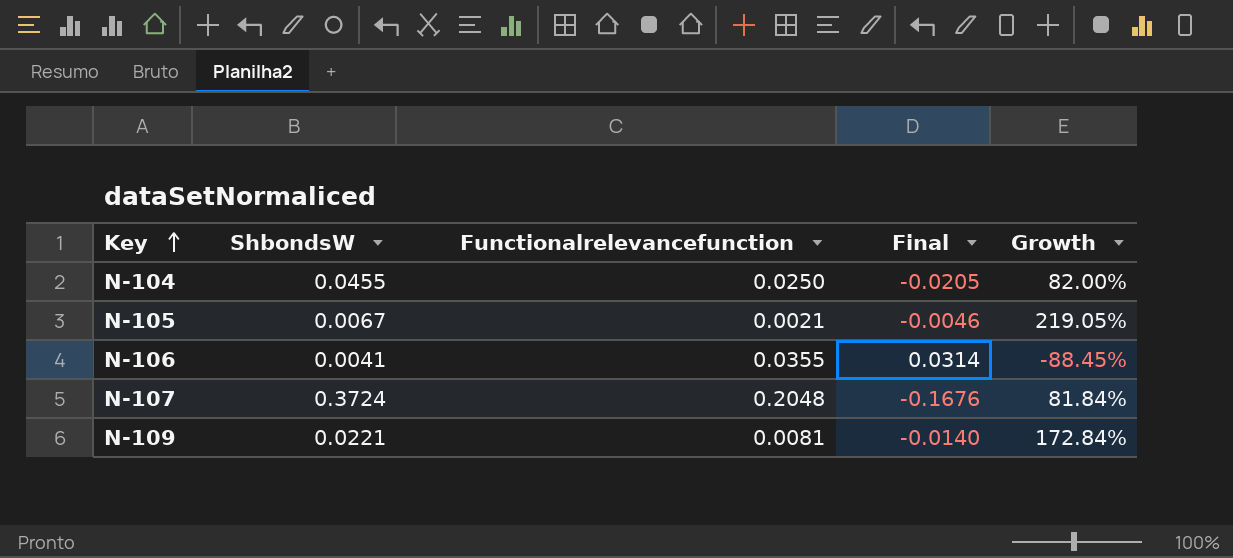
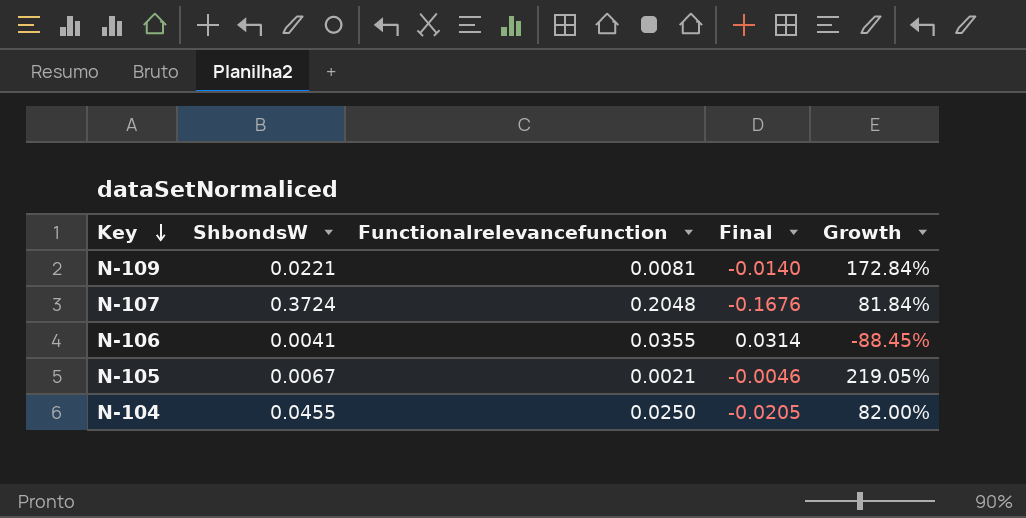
row order: Key ascending -> Key descending

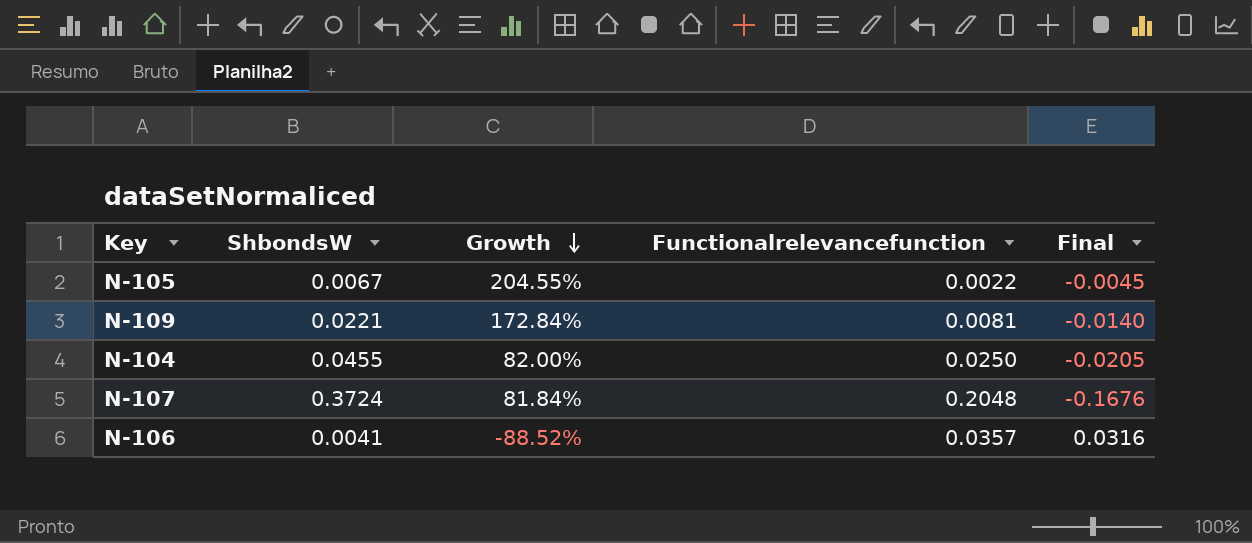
row order: Key descending -> Growth descending
column Growth | position: 5 -> 3
N-105 | Growth: 219.05% -> 204.55%
N-105 | Functionalrelevancefunction: 0.0021 -> 0.0022
N-105 | Final: -0.0046 -> -0.0045
N-106 | Growth: -88.45% -> -88.52%
N-106 | Functionalrelevancefunction: 0.0355 -> 0.0357
N-106 | Final: 0.0314 -> 0.0316

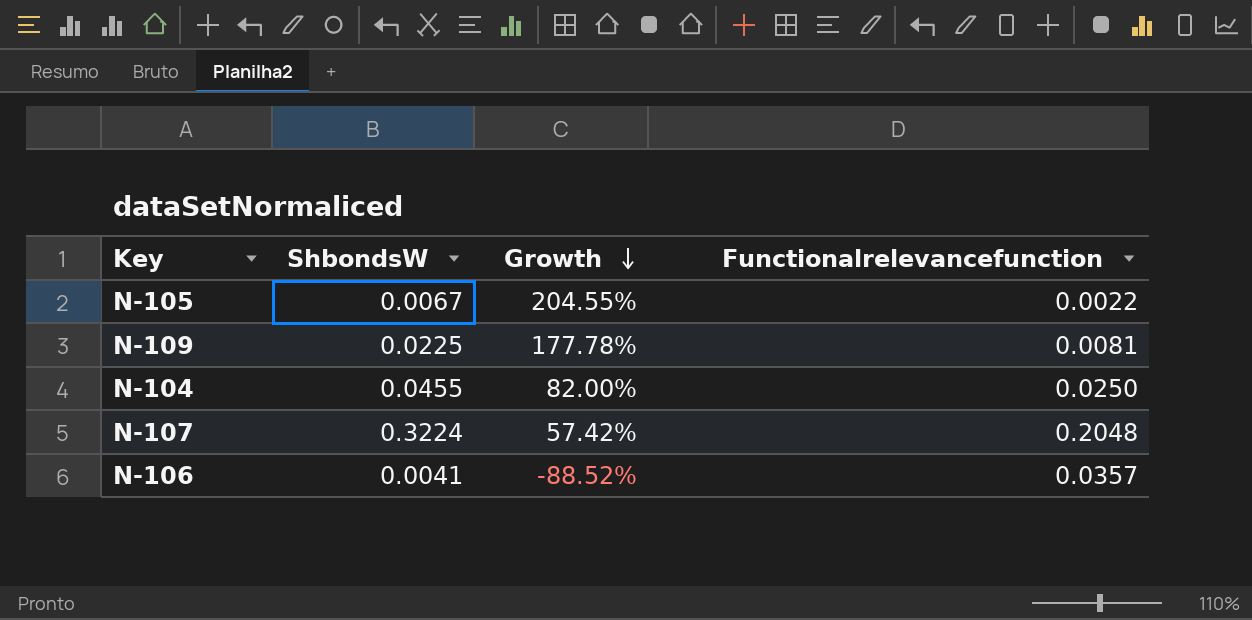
column Final | formula: [Functionalrelevancefunction] - [ShbondsW] -> none
N-109 | ShbondsW: 0.0221 -> 0.0225
N-109 | Growth: 172.84% -> 177.78%
N-107 | ShbondsW: 0.3724 -> 0.3224
N-107 | Growth: 81.84% -> 57.42%

